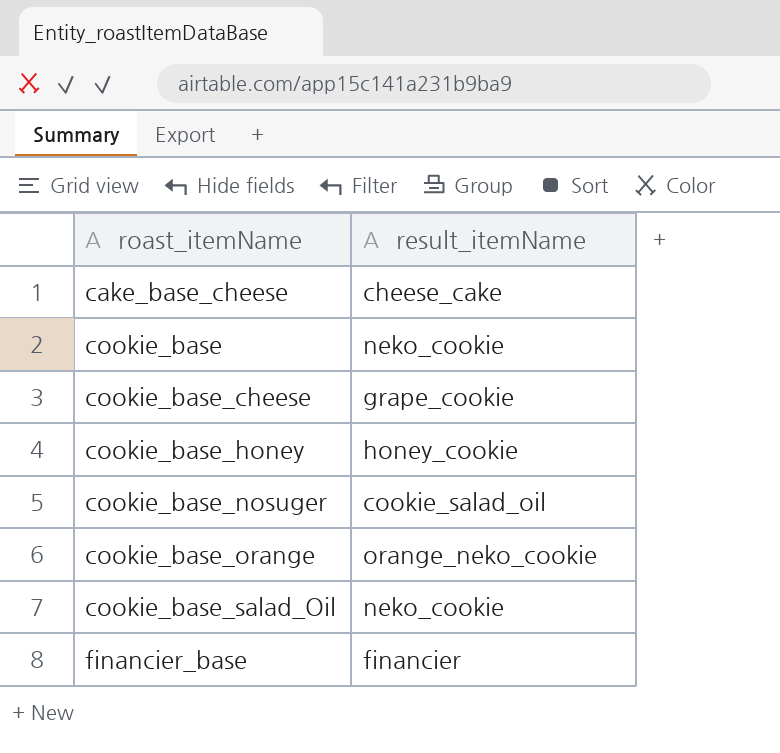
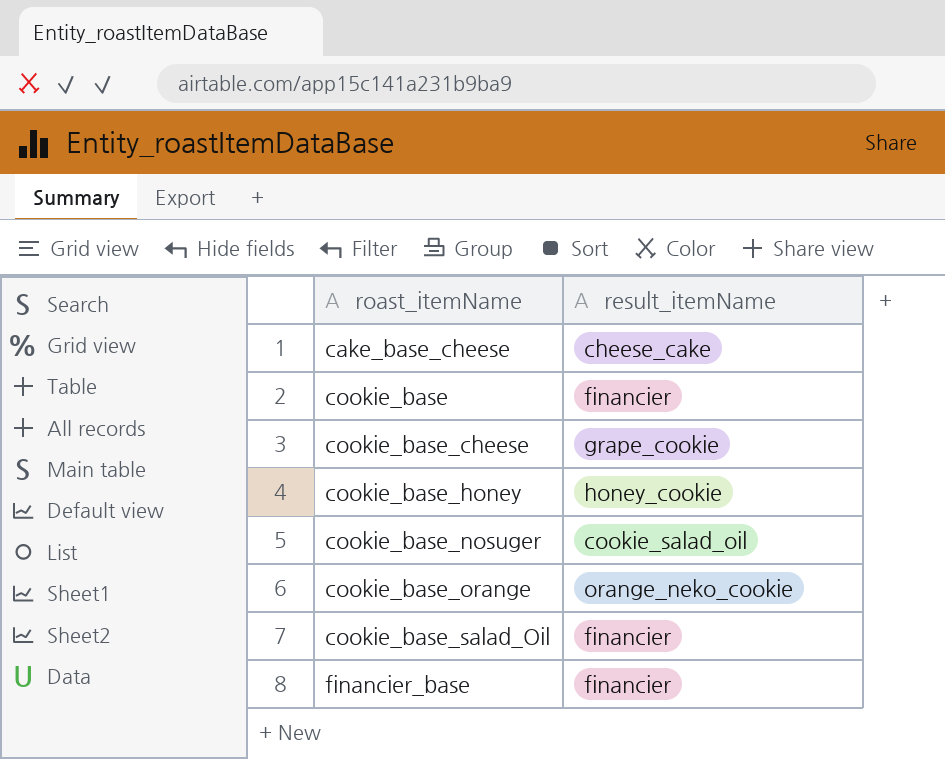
cookie_base | result_itemName: neko_cookie -> financier
cookie_base_salad_Oil | result_itemName: neko_cookie -> financier

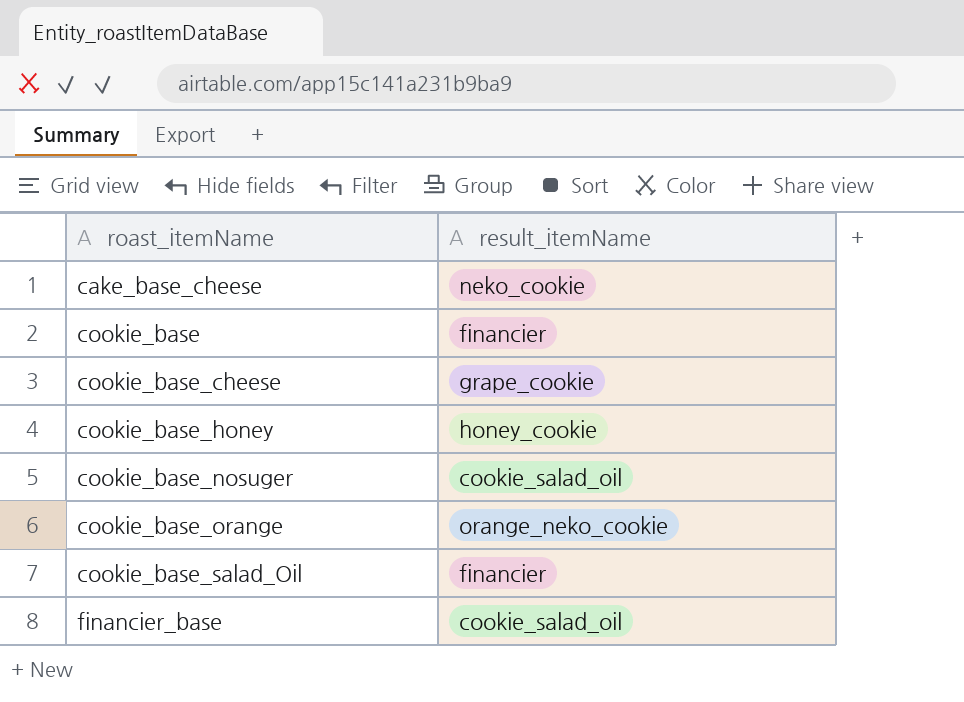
cake_base_cheese | result_itemName: cheese_cake -> neko_cookie
financier_base | result_itemName: financier -> cookie_salad_oil

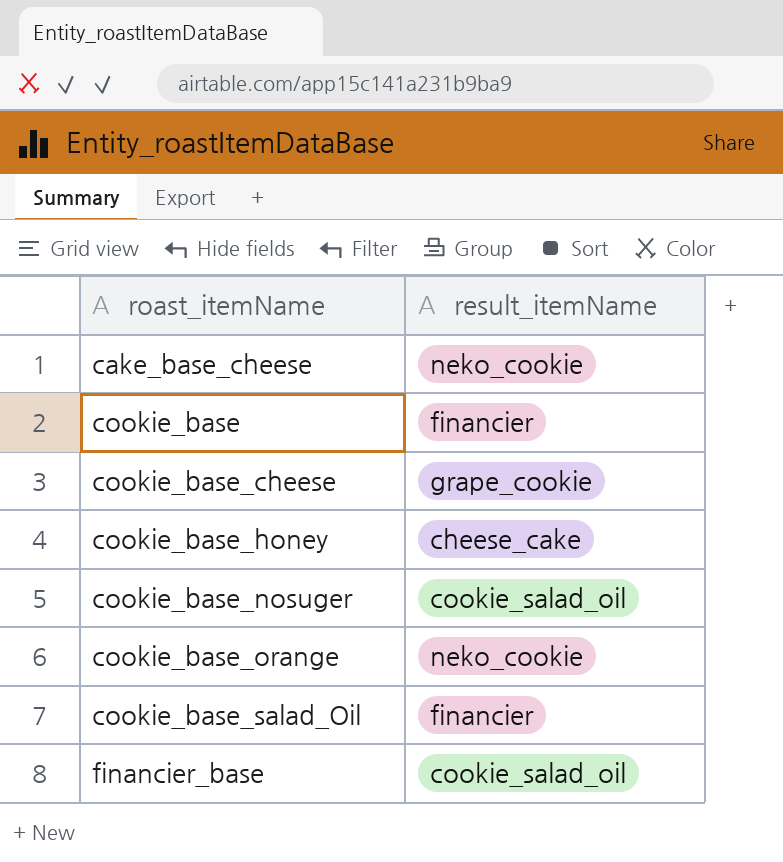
cookie_base_honey | result_itemName: honey_cookie -> cheese_cake
cookie_base_orange | result_itemName: orange_neko_cookie -> neko_cookie

